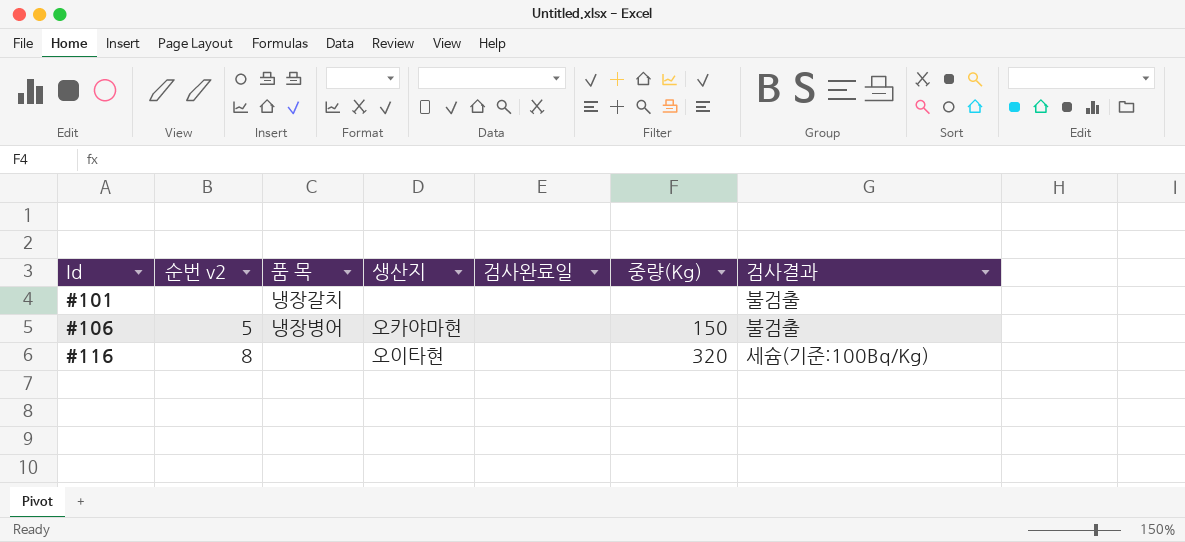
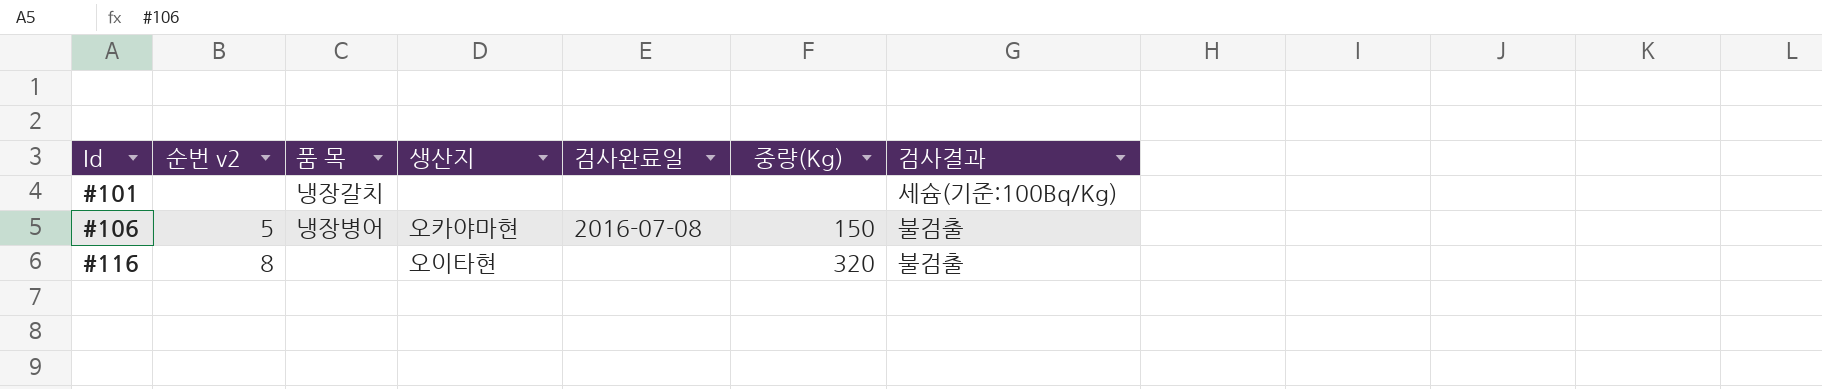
#101 | 검사결과: 불검출 -> 세슘(기준:100Bq/Kg)
#106 | 검사완료일: none -> 2016-07-08
#116 | 검사결과: 세슘(기준:100Bq/Kg) -> 불검출

